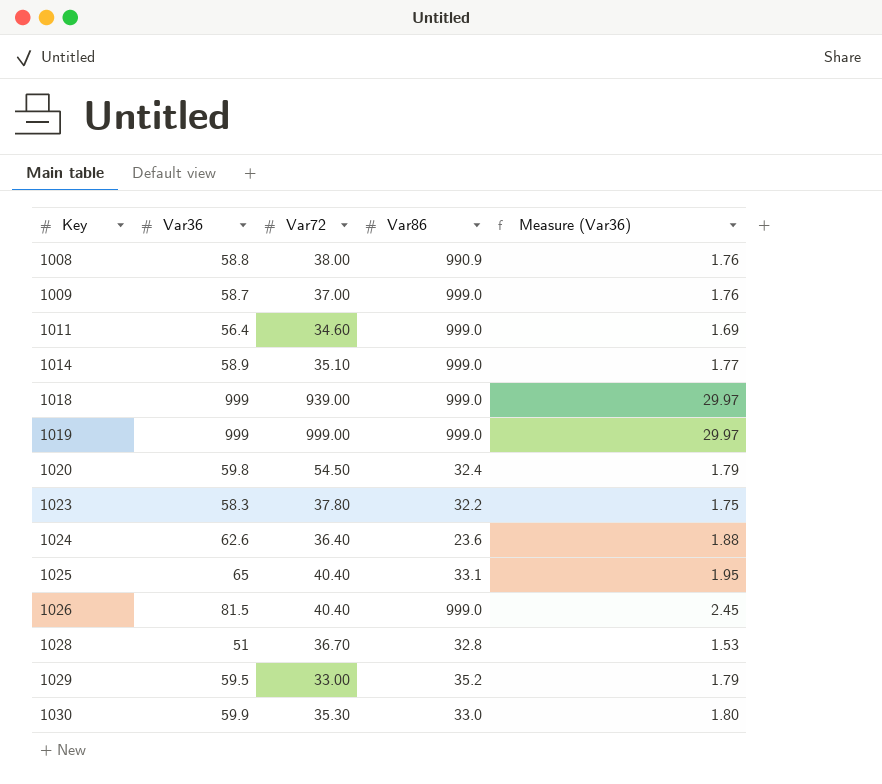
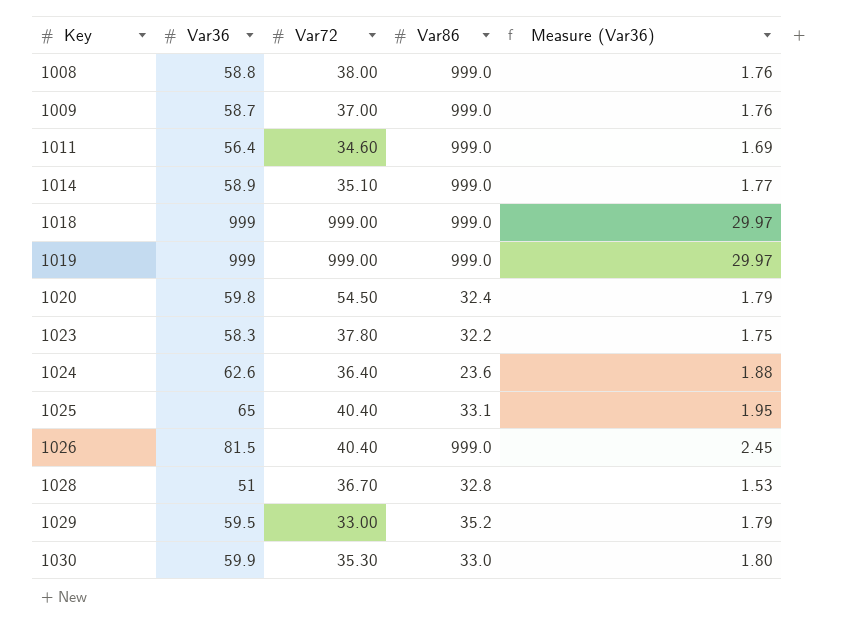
1008 | Var86: 990.9 -> 999.0
1018 | Var72: 939.00 -> 999.00

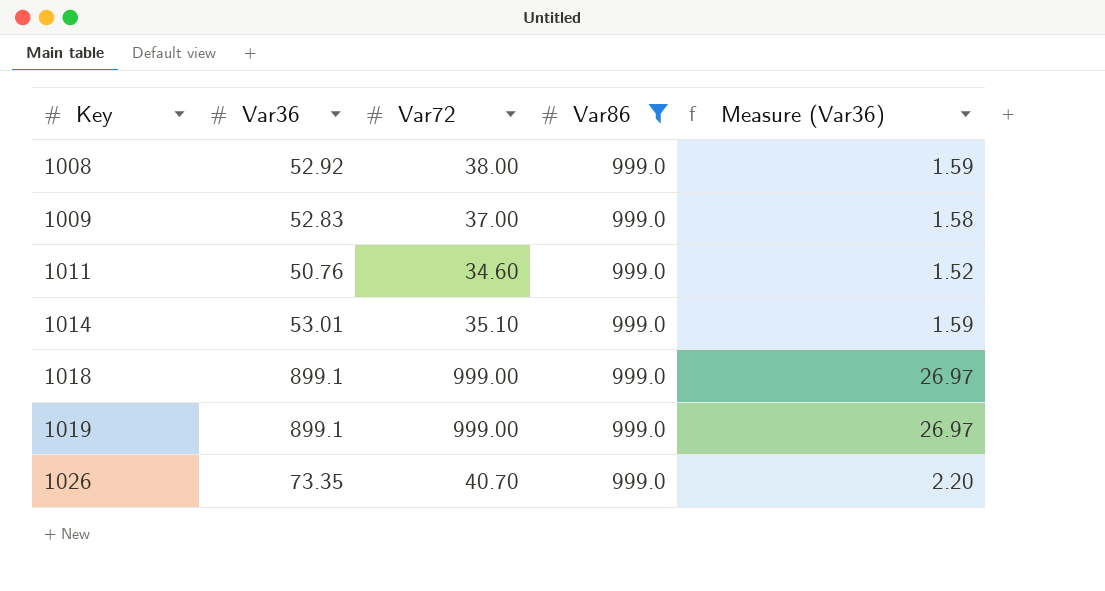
filter: none -> Var86 = 999.0
1008 | Var36: 58.8 -> 52.92
1008 | Measure (Var36): 1.76 -> 1.59
1009 | Var36: 58.7 -> 52.83
1009 | Measure (Var36): 1.76 -> 1.58
1011 | Var36: 56.4 -> 50.76
1011 | Measure (Var36): 1.69 -> 1.52
1014 | Var36: 58.9 -> 53.01
1014 | Measure (Var36): 1.77 -> 1.59
1018 | Var36: 999 -> 899.1
1018 | Measure (Var36): 29.97 -> 26.97
1019 | Var36: 999 -> 899.1
1019 | Measure (Var36): 29.97 -> 26.97
1026 | Var36: 81.5 -> 73.35
1026 | Var72: 40.40 -> 40.70
1026 | Measure (Var36): 2.45 -> 2.20

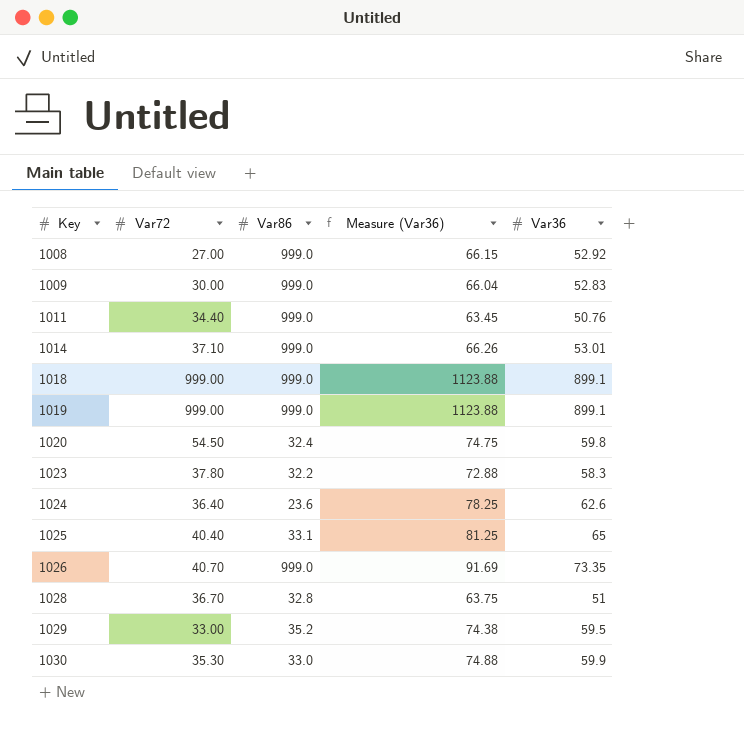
filter: Var86 = 999.0 -> none
column Measure (Var36) | formula: [Var36] * 0.03 -> [Var36] * 1.25
column Var36 | position: 2 -> 5
1008 | Var72: 38.00 -> 27.00
1009 | Var72: 37.00 -> 30.00
1011 | Var72: 34.60 -> 34.40
1014 | Var72: 35.10 -> 37.10

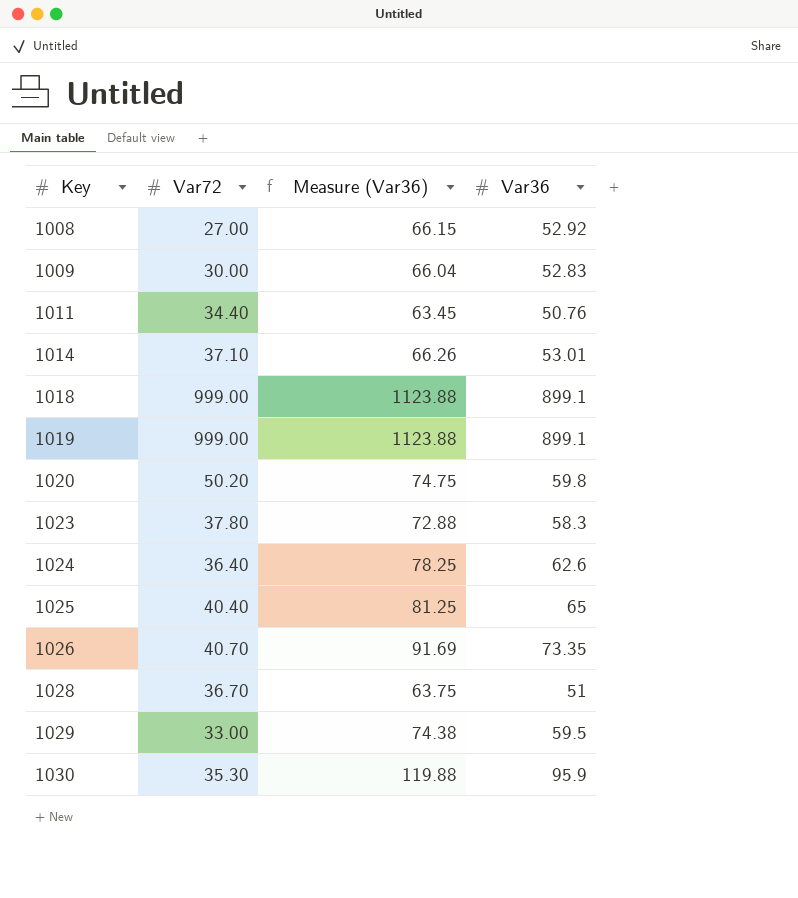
column Var86 | position: 3 -> none
1020 | Var72: 54.50 -> 50.20
1030 | Measure (Var36): 74.88 -> 119.88
1030 | Var36: 59.9 -> 95.9

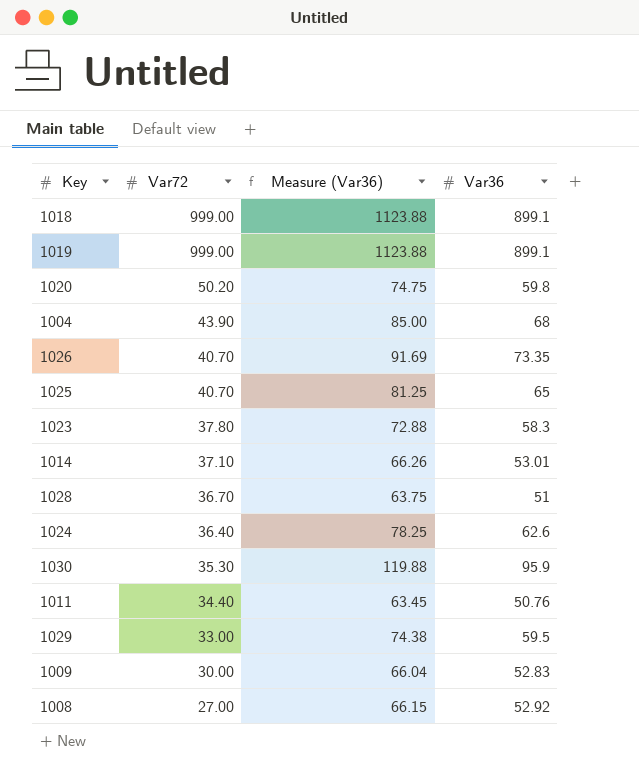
row order: Key ascending -> Var72 descending
row 1004: none -> 43.90 | 85.00 | 68
1025 | Var72: 40.40 -> 40.70

